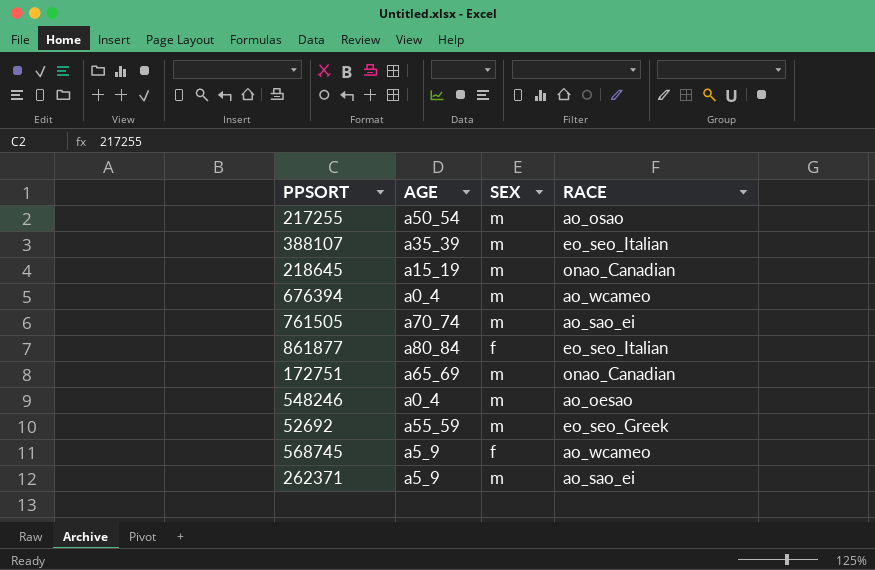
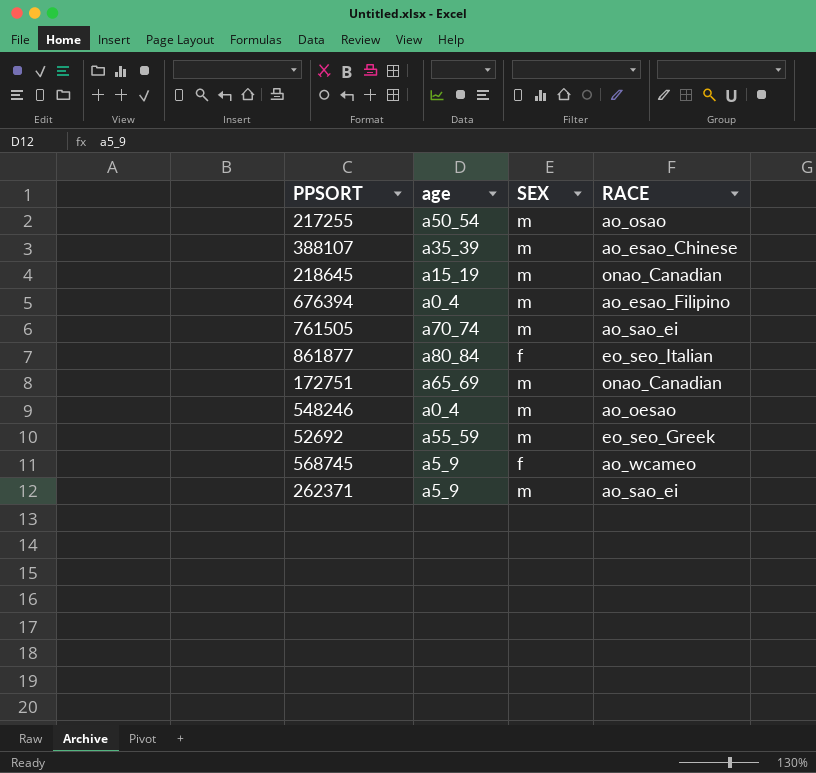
column name: AGE -> age
388107 | RACE: eo_seo_Italian -> ao_esao_Chinese
676394 | RACE: ao_wcameo -> ao_esao_Filipino

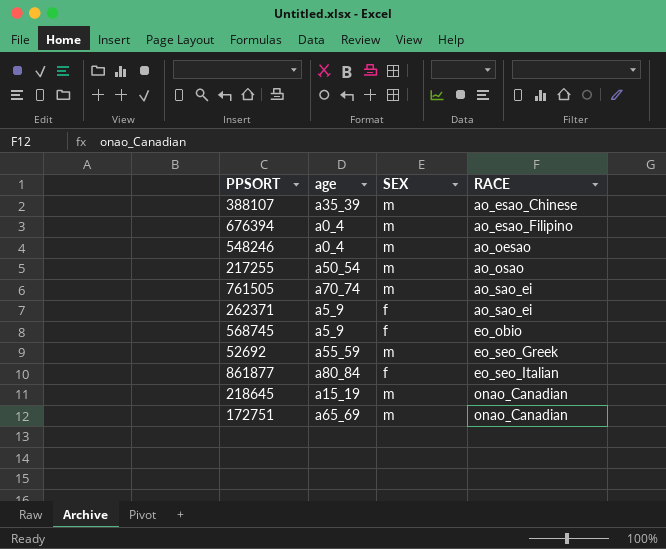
row order: none -> RACE ascending
262371 | SEX: m -> f
568745 | RACE: ao_wcameo -> eo_obio

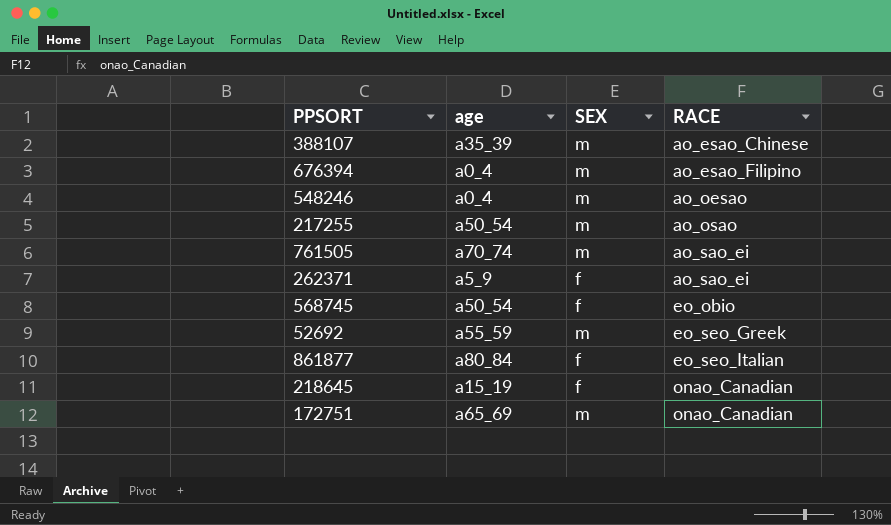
568745 | age: a5_9 -> a50_54
218645 | SEX: m -> f

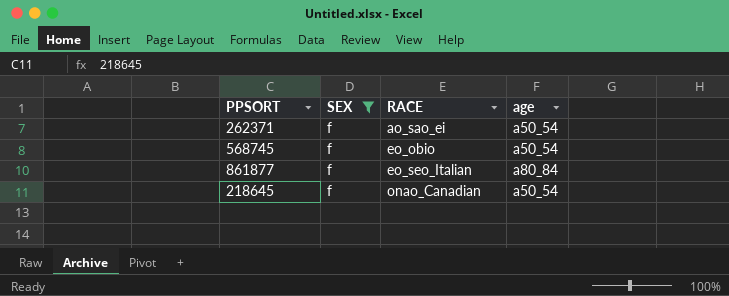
filter: none -> SEX = f
column age | position: 2 -> 4
262371 | age: a5_9 -> a50_54
218645 | age: a15_19 -> a50_54

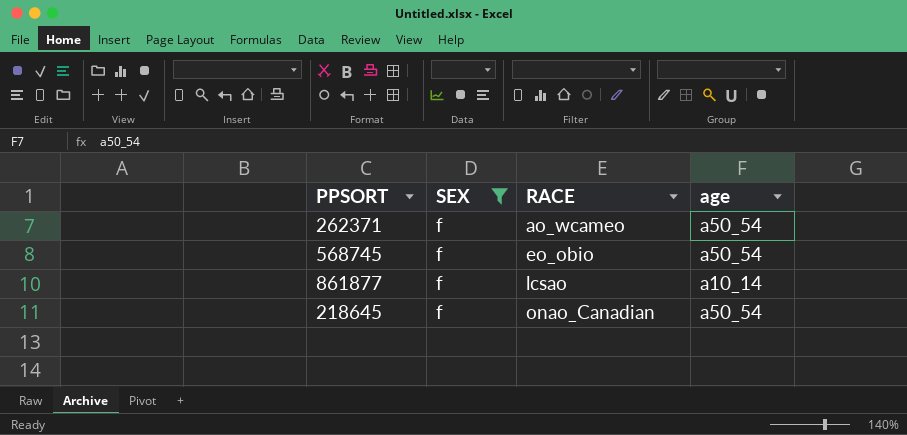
262371 | RACE: ao_sao_ei -> ao_wcameo
861877 | RACE: eo_seo_Italian -> lcsao
861877 | age: a80_84 -> a10_14

